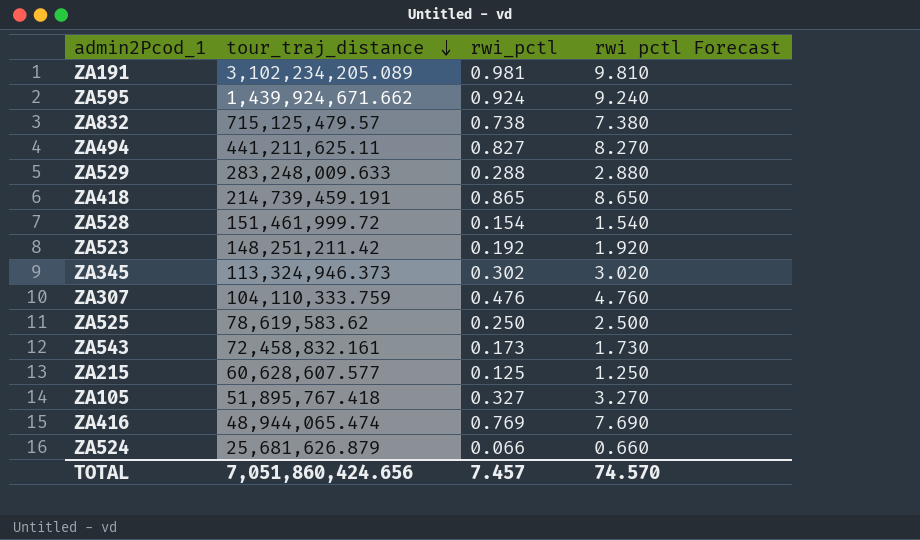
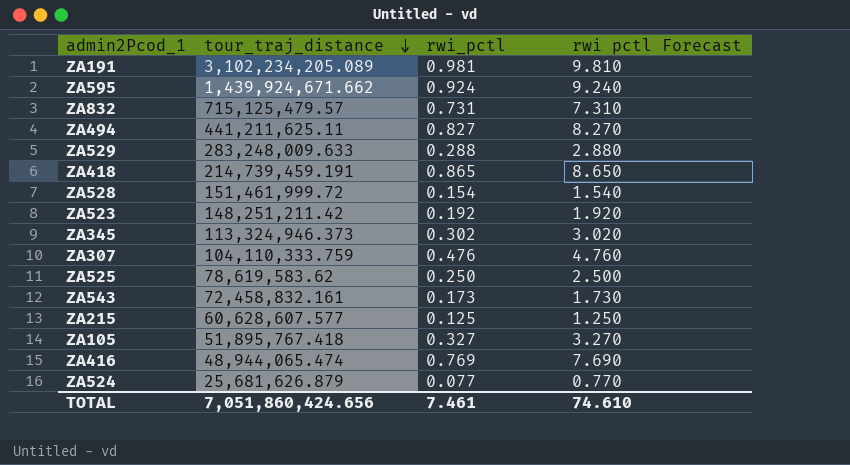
ZA832 | rwi_pctl: 0.738 -> 0.731
ZA832 | rwi pctl Forecast: 7.380 -> 7.310
ZA524 | rwi_pctl: 0.066 -> 0.077
ZA524 | rwi pctl Forecast: 0.660 -> 0.770
TOTAL | rwi_pctl: 7.457 -> 7.461
TOTAL | rwi pctl Forecast: 74.570 -> 74.610

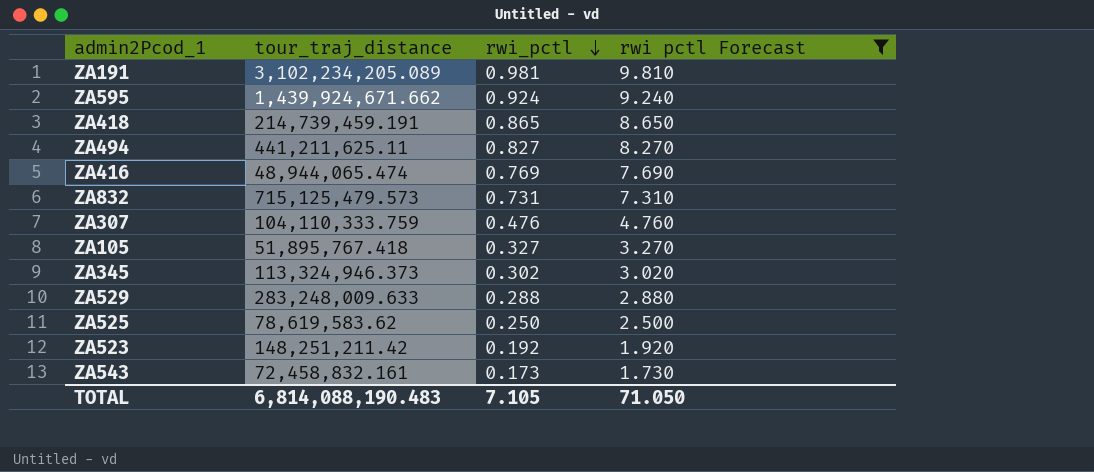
filter: none -> rwi pctl Forecast >= 1.730
row order: tour_traj_distance descending -> rwi_pctl descending
ZA832 | tour_traj_distance: 715,125,479.57 -> 715,125,479.573
TOTAL | tour_traj_distance: 7,051,860,424.656 -> 6,814,088,190.483
TOTAL | rwi_pctl: 7.461 -> 7.105
TOTAL | rwi pctl Forecast: 74.610 -> 71.050

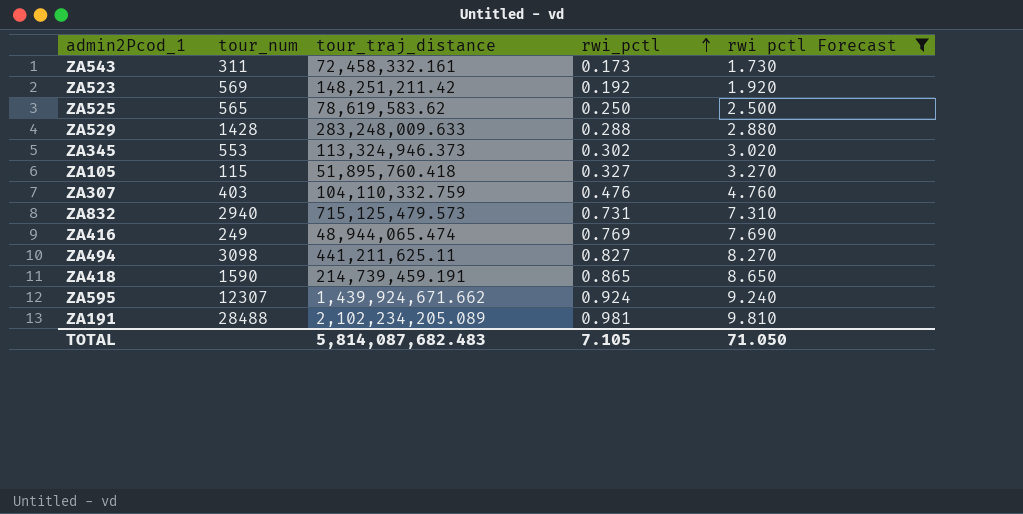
row order: rwi_pctl descending -> rwi_pctl ascending
column tour_num | position: none -> 2
ZA543 | tour_traj_distance: 72,458,832.161 -> 72,458,332.161
ZA105 | tour_traj_distance: 51,895,767.418 -> 51,895,760.418
ZA307 | tour_traj_distance: 104,110,333.759 -> 104,110,332.759
ZA191 | tour_traj_distance: 3,102,234,205.089 -> 2,102,234,205.089
TOTAL | tour_traj_distance: 6,814,088,190.483 -> 5,814,087,682.483

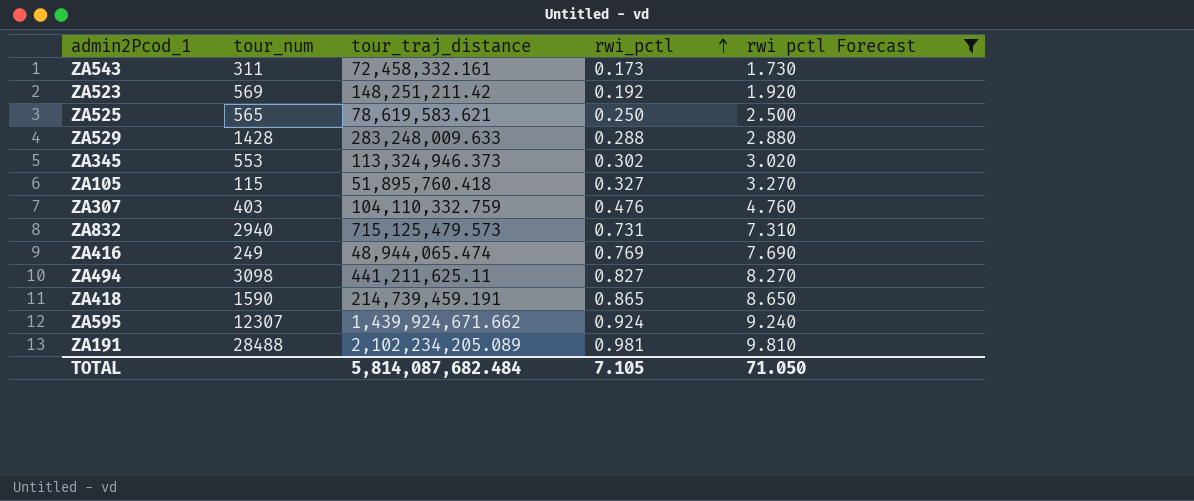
ZA525 | tour_traj_distance: 78,619,583.62 -> 78,619,583.621
TOTAL | tour_traj_distance: 5,814,087,682.483 -> 5,814,087,682.484

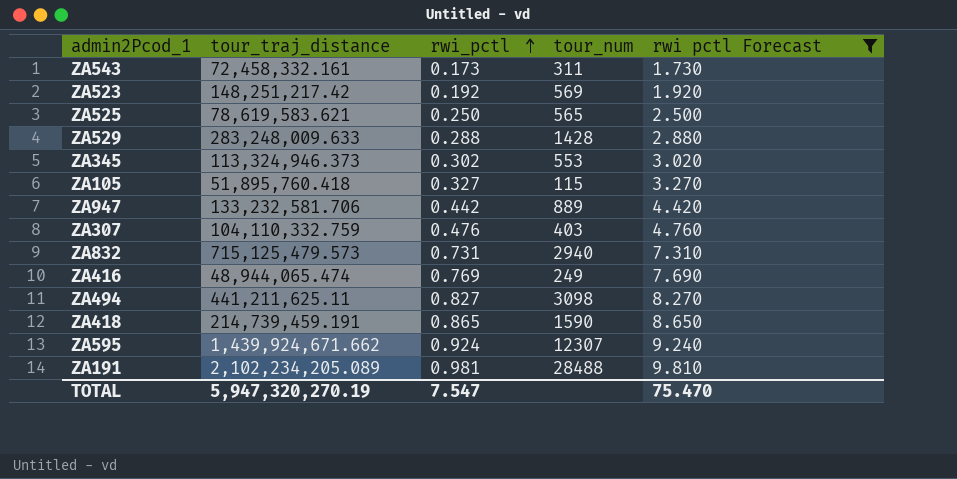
column tour_num | position: 2 -> 4
ZA523 | tour_traj_distance: 148,251,211.42 -> 148,251,217.42
row ZA947: none -> 133,232,581.706 | 0.442 | 889 | 4.420
TOTAL | tour_traj_distance: 5,814,087,682.484 -> 5,947,320,270.19
TOTAL | rwi_pctl: 7.105 -> 7.547
TOTAL | rwi pctl Forecast: 71.050 -> 75.470

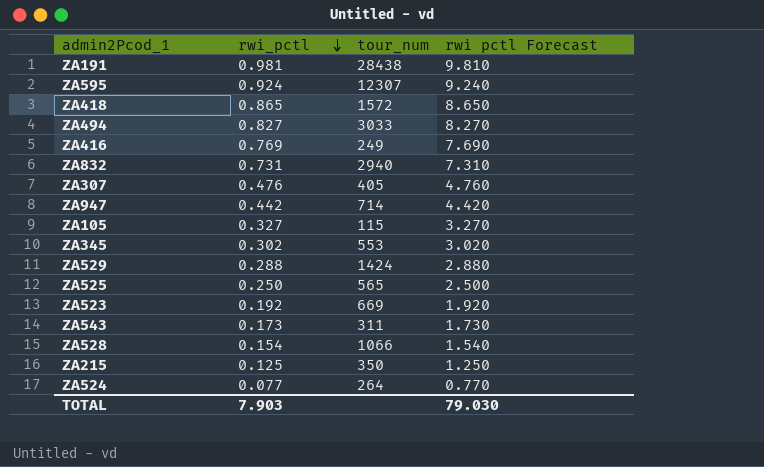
filter: rwi pctl Forecast >= 1.730 -> none
row order: rwi_pctl ascending -> rwi_pctl descending
column tour_traj_distance | position: 2 -> none
ZA191 | tour_num: 28488 -> 28438
ZA418 | tour_num: 1590 -> 1572
ZA494 | tour_num: 3098 -> 3033
ZA307 | tour_num: 403 -> 405
ZA947 | tour_num: 889 -> 714
ZA529 | tour_num: 1428 -> 1424
ZA523 | tour_num: 569 -> 669
TOTAL | rwi_pctl: 7.547 -> 7.903
TOTAL | rwi pctl Forecast: 75.470 -> 79.030

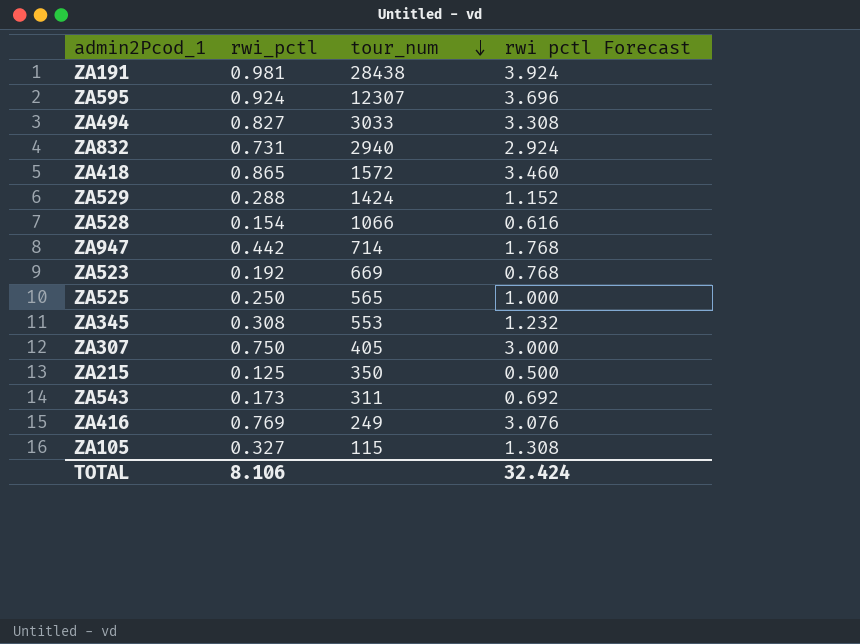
row order: rwi_pctl descending -> tour_num descending
column rwi pctl Forecast | formula: [rwi_pctl] * 10 -> [rwi_pctl] * 4
row ZA524: 0.077 | 264 | 0.770 -> none
ZA345 | rwi_pctl: 0.302 -> 0.308
ZA307 | rwi_pctl: 0.476 -> 0.750
TOTAL | rwi_pctl: 7.903 -> 8.106
TOTAL | rwi pctl Forecast: 79.030 -> 32.424

